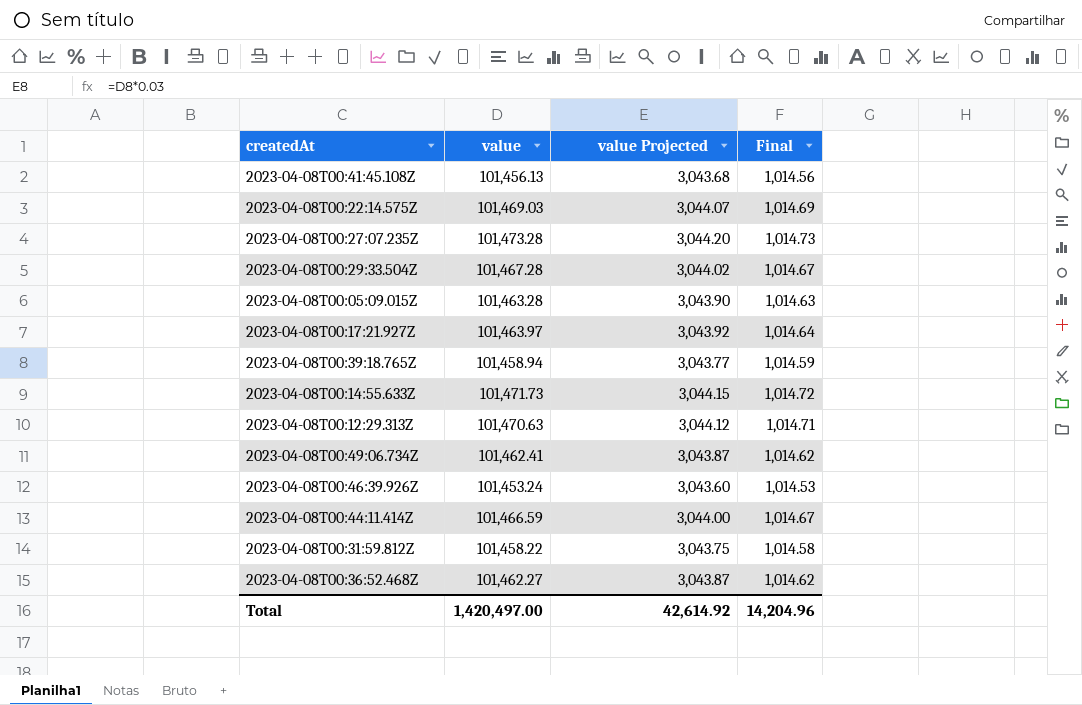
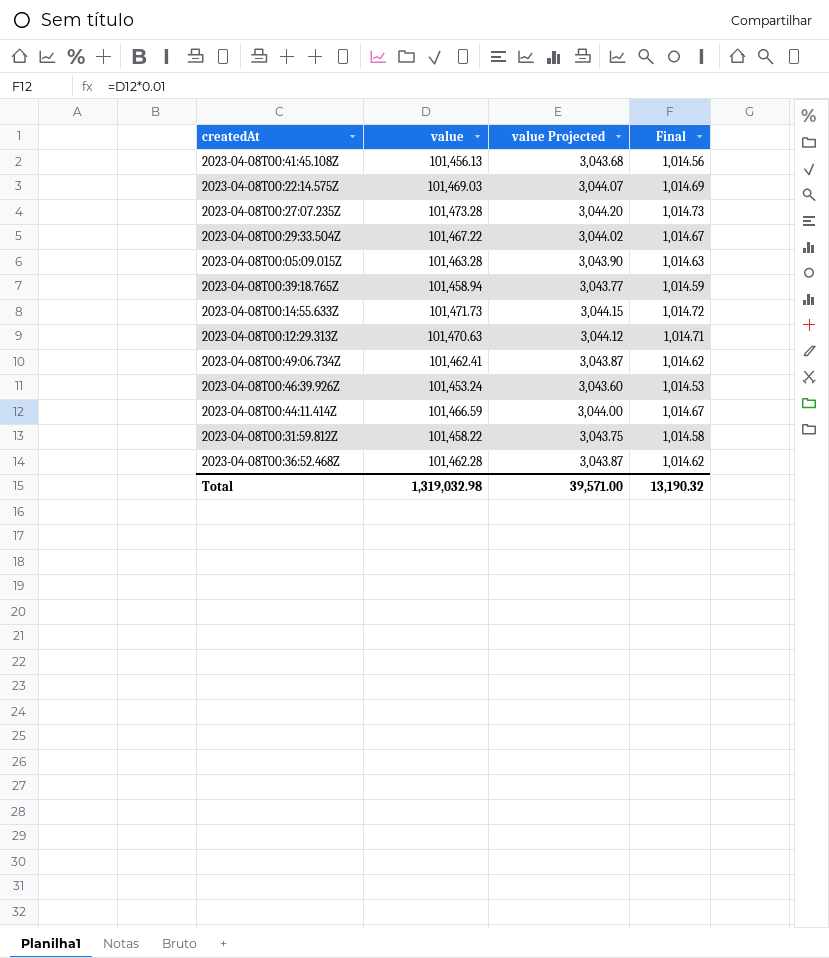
row 2023-04-08T00:17:21.927Z: 101,463.97 | 3,043.92 | 1,014.64 -> none
2023-04-08T00:29:33.504Z | value: 101,467.28 -> 101,467.22
2023-04-08T00:36:52.468Z | value: 101,462.27 -> 101,462.28
Total | value: 1,420,497.00 -> 1,319,032.98
Total | value Projected: 42,614.92 -> 39,571.00
Total | Final: 14,204.96 -> 13,190.32

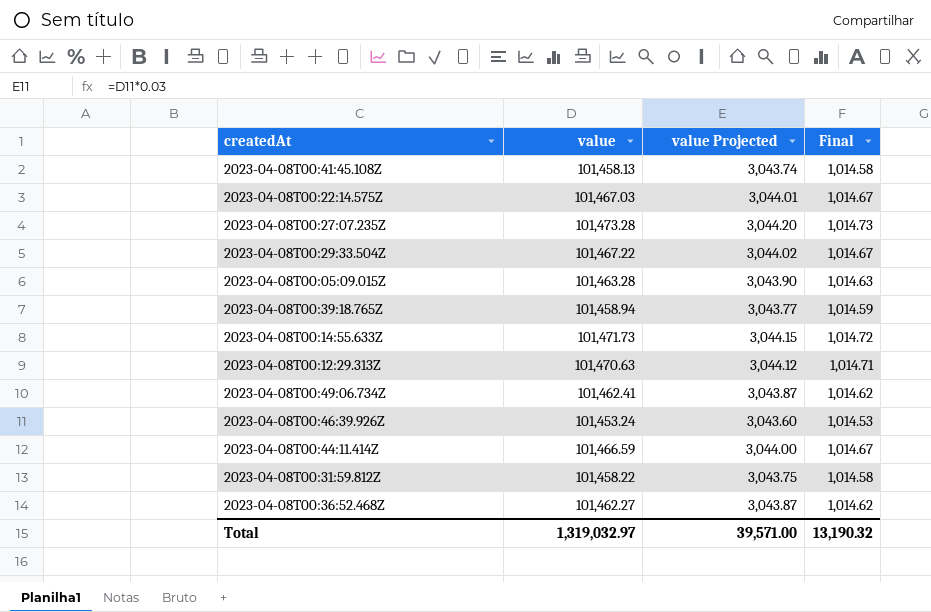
2023-04-08T00:41:45.108Z | value: 101,456.13 -> 101,458.13
2023-04-08T00:41:45.108Z | value Projected: 3,043.68 -> 3,043.74
2023-04-08T00:41:45.108Z | Final: 1,014.56 -> 1,014.58
2023-04-08T00:22:14.575Z | value: 101,469.03 -> 101,467.03
2023-04-08T00:22:14.575Z | value Projected: 3,044.07 -> 3,044.01
2023-04-08T00:22:14.575Z | Final: 1,014.69 -> 1,014.67
2023-04-08T00:36:52.468Z | value: 101,462.28 -> 101,462.27
Total | value: 1,319,032.98 -> 1,319,032.97

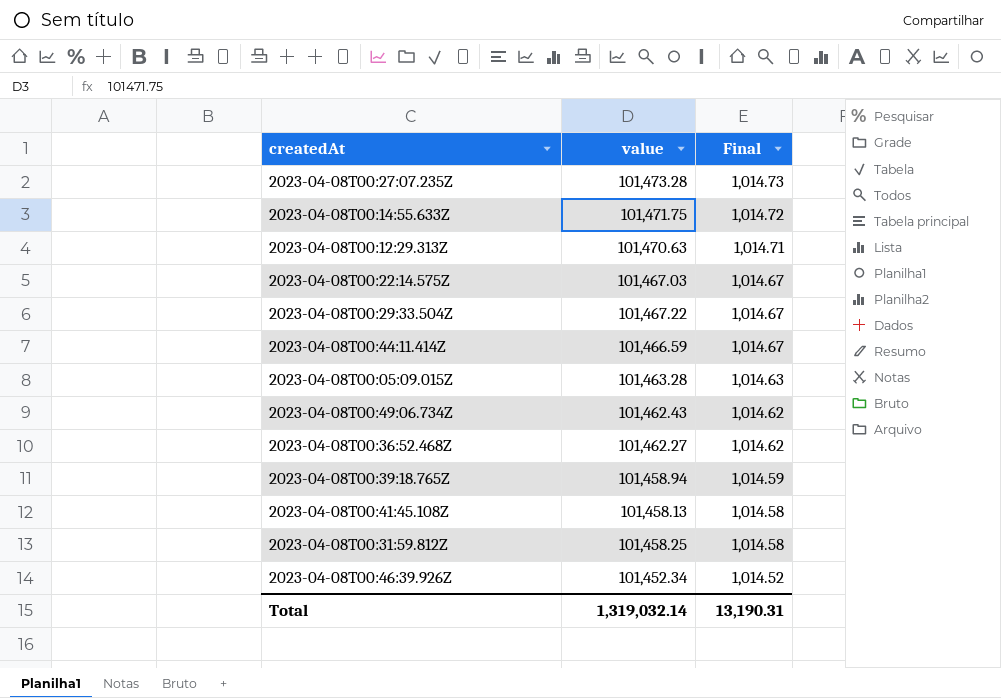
row order: none -> Final descending
column value Projected | formula: [value] * 0.03 -> none
2023-04-08T00:14:55.633Z | value: 101,471.73 -> 101,471.75
2023-04-08T00:49:06.734Z | value: 101,462.41 -> 101,462.43
2023-04-08T00:31:59.812Z | value: 101,458.22 -> 101,458.25
2023-04-08T00:46:39.926Z | value: 101,453.24 -> 101,452.34
2023-04-08T00:46:39.926Z | Final: 1,014.53 -> 1,014.52
Total | value: 1,319,032.97 -> 1,319,032.14
Total | Final: 13,190.32 -> 13,190.31

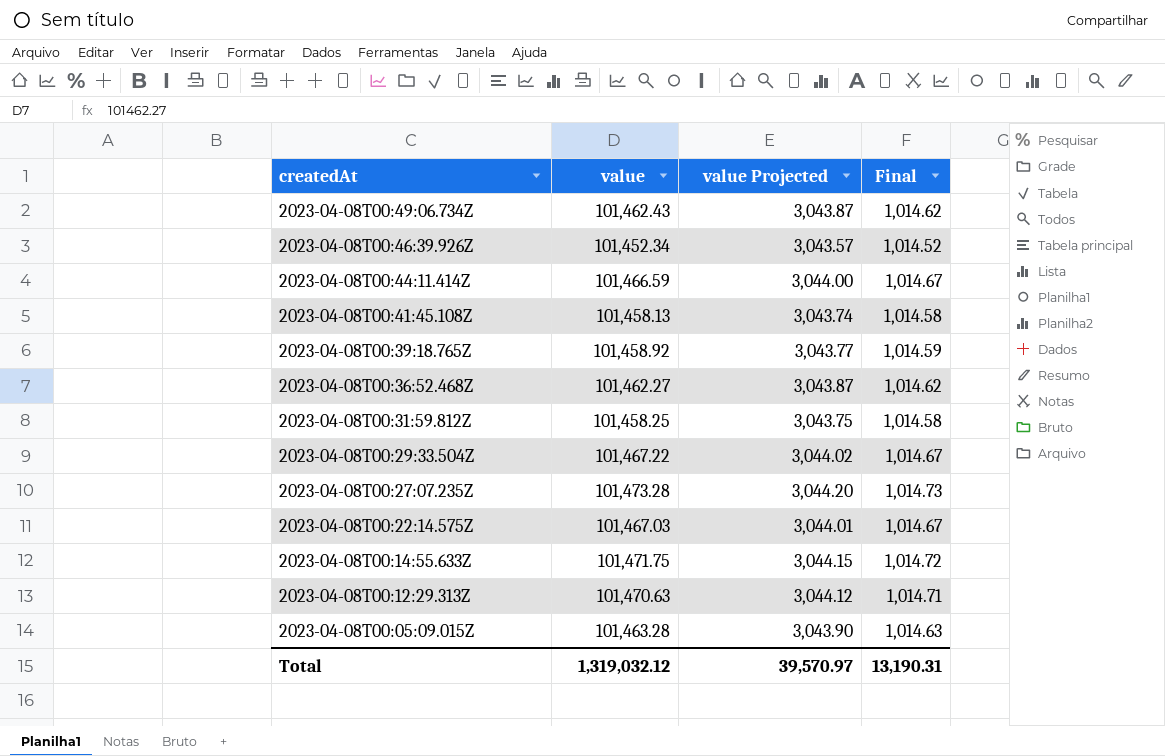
row order: Final descending -> createdAt descending
column value Projected | formula: none -> [value] * 0.03
2023-04-08T00:39:18.765Z | value: 101,458.94 -> 101,458.92
Total | value: 1,319,032.14 -> 1,319,032.12

